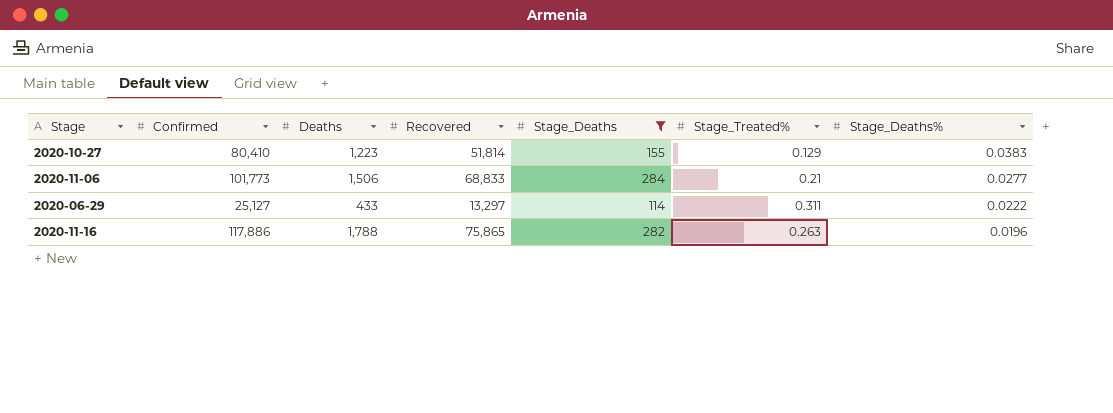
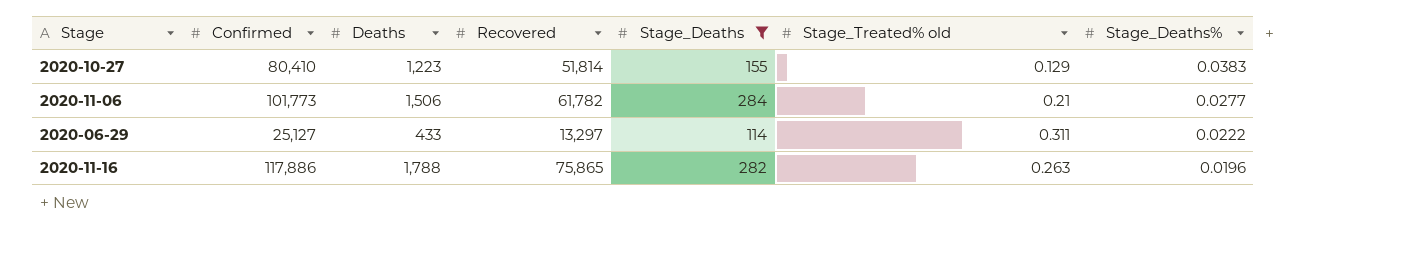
column name: Stage_Treated% -> Stage_Treated% old
2020-11-06 | Recovered: 68,833 -> 61,782

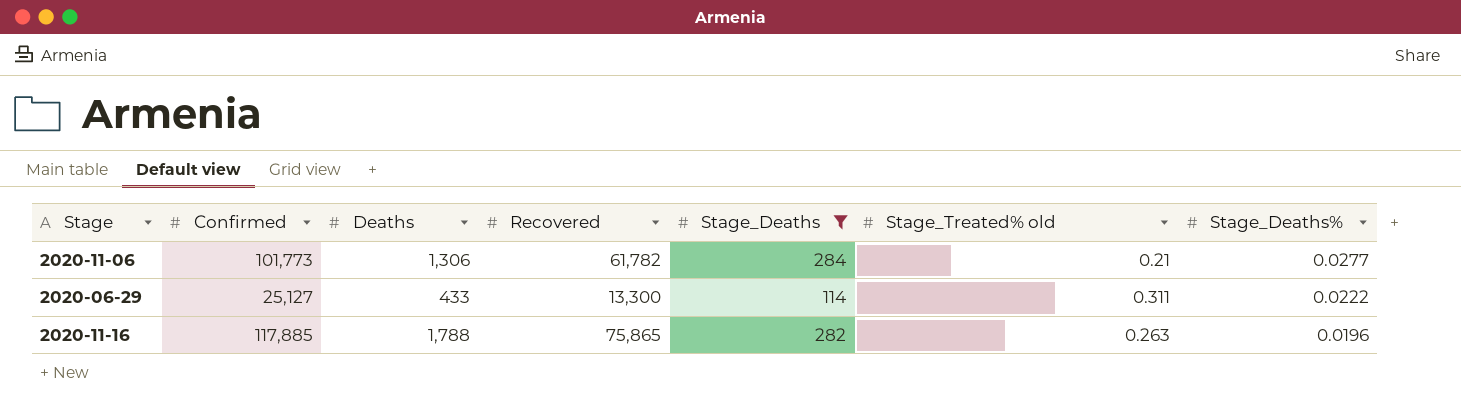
row 2020-10-27: 80,410 | 1,223 | 51,814 | 155 | 0.129 | 0.0383 -> none
2020-11-06 | Deaths: 1,506 -> 1,306
2020-06-29 | Recovered: 13,297 -> 13,300
2020-11-16 | Confirmed: 117,886 -> 117,885

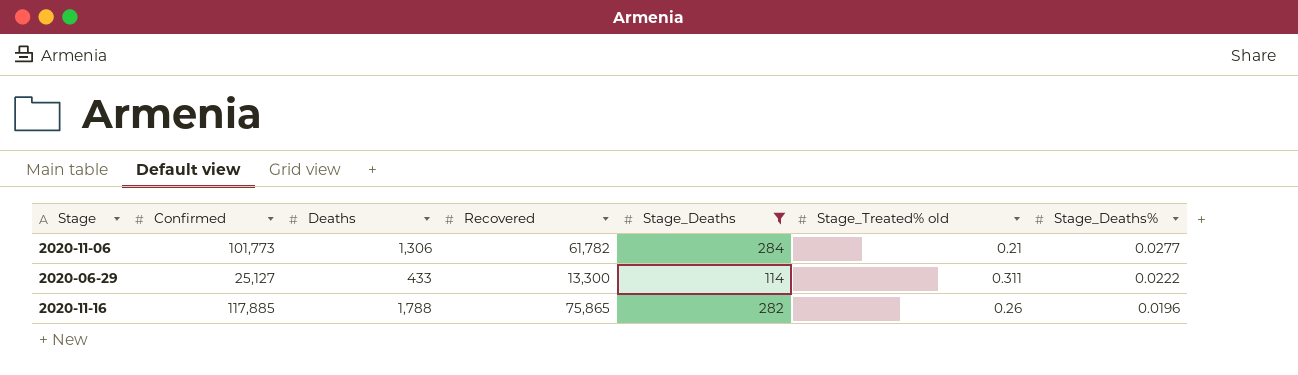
2020-11-16 | Stage_Treated% old: 0.263 -> 0.26

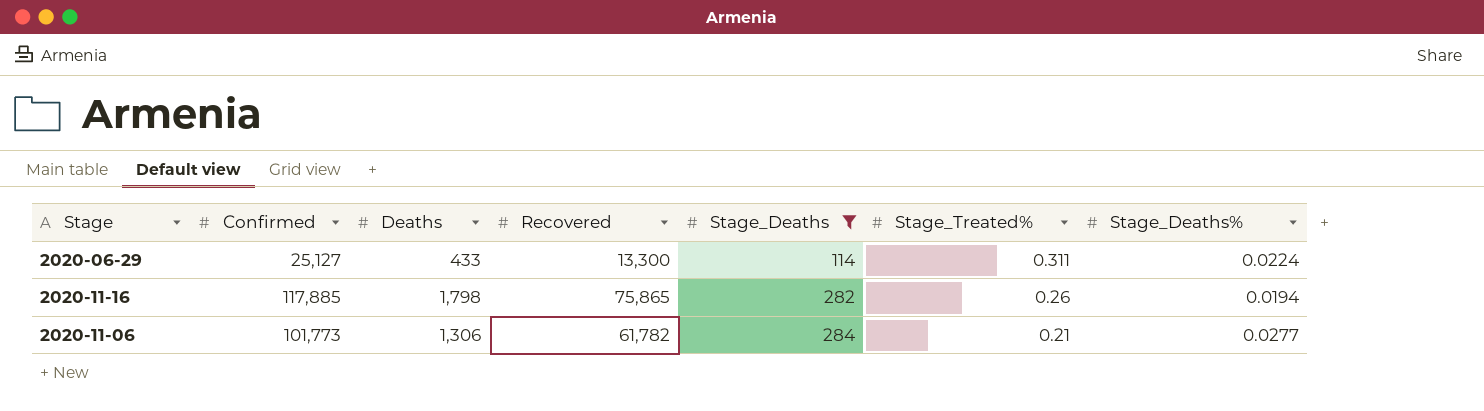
row order: Stage_Deaths% descending -> Stage_Deaths ascending
column name: Stage_Treated% old -> Stage_Treated%
2020-06-29 | Stage_Deaths%: 0.0222 -> 0.0224
2020-11-16 | Deaths: 1,788 -> 1,798
2020-11-16 | Stage_Deaths%: 0.0196 -> 0.0194

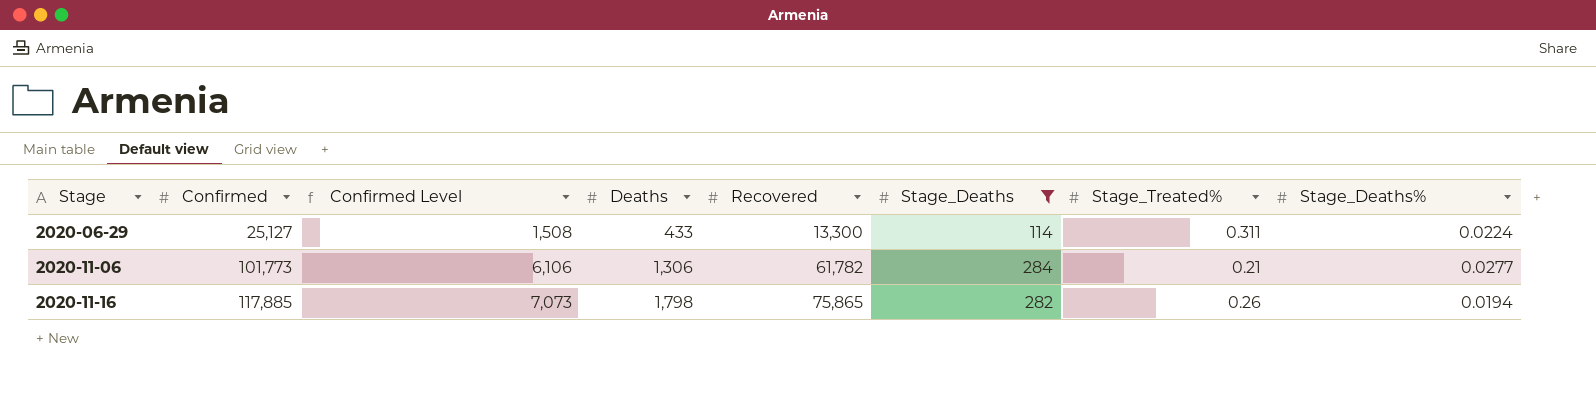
row order: Stage_Deaths ascending -> Stage ascending
column Confirmed Level | formula: none -> [Confirmed] * 0.06

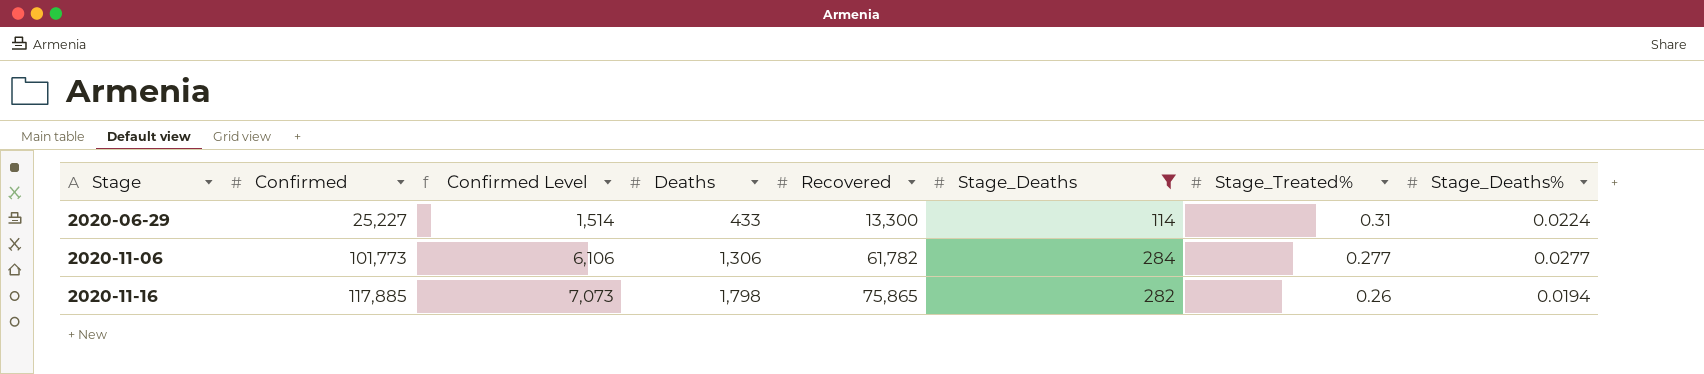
2020-06-29 | Confirmed: 25,127 -> 25,227
2020-06-29 | Confirmed Level: 1,508 -> 1,514
2020-06-29 | Stage_Treated%: 0.311 -> 0.31
2020-11-06 | Stage_Treated%: 0.21 -> 0.277

